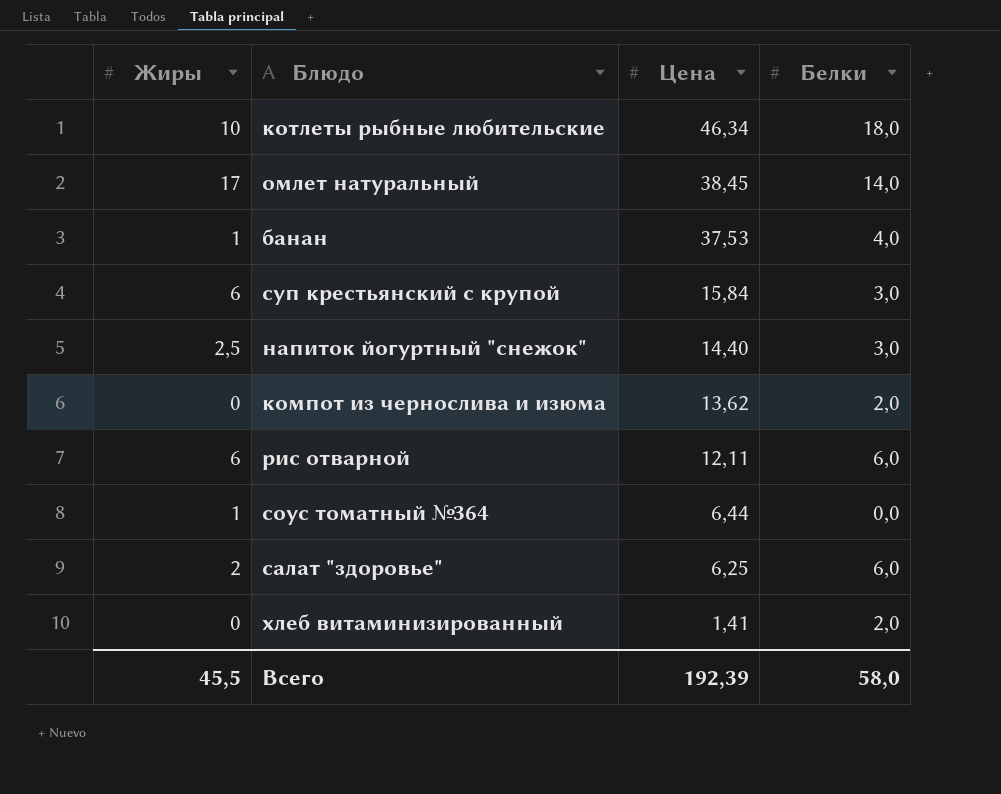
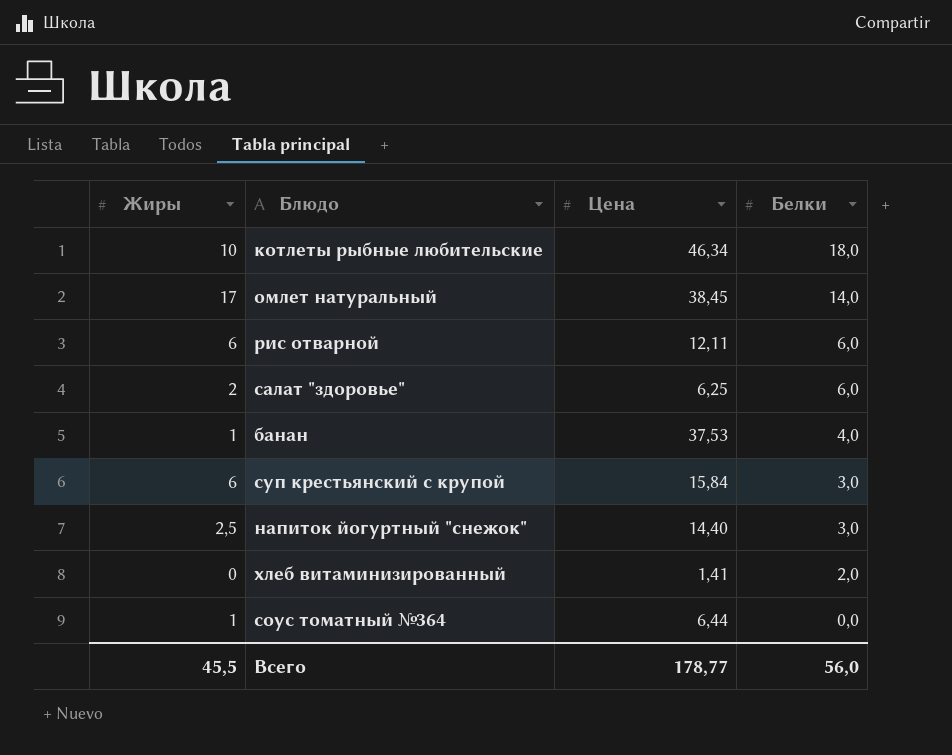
row order: Цена descending -> Белки descending
row компот из чернослива и изюма: 0 | 13,62 | 2,0 -> none
Всего | Цена: 192,39 -> 178,77
Всего | Белки: 58,0 -> 56,0

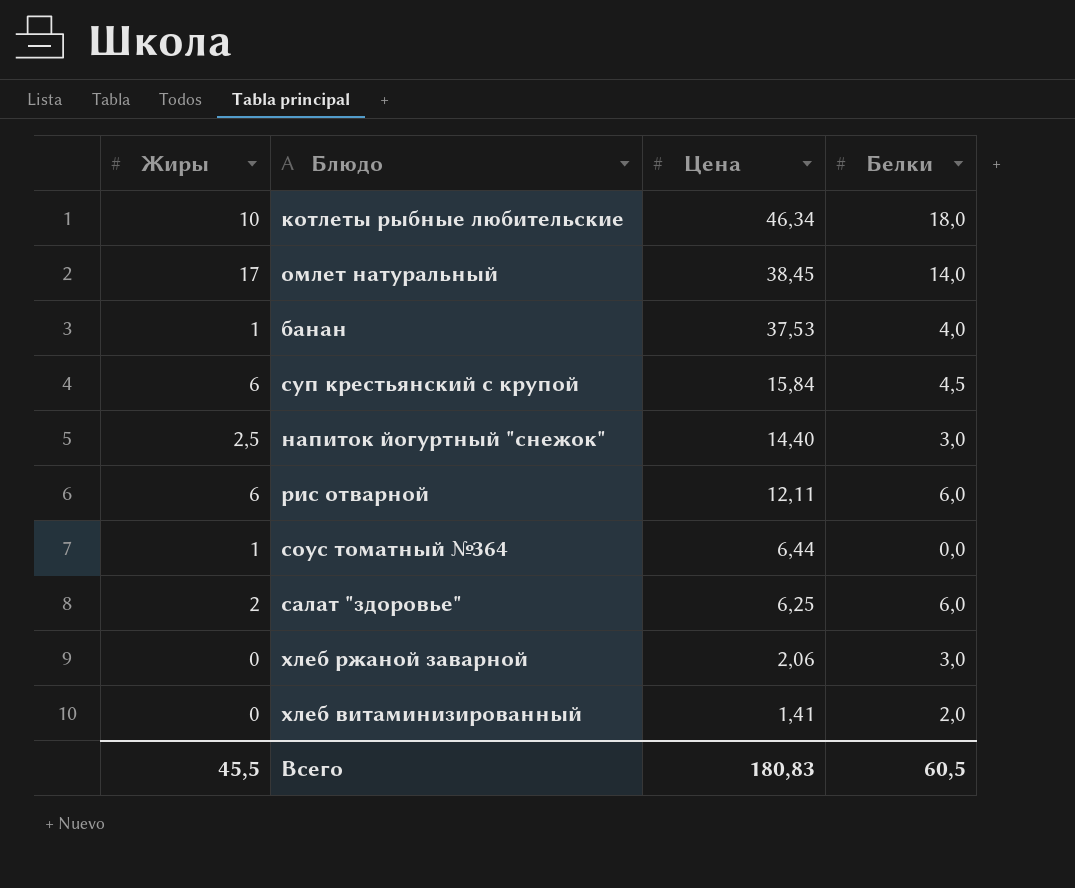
row order: Белки descending -> Цена descending
суп крестьянский с крупой | Белки: 3,0 -> 4,5
row хлеб ржаной заварной: none -> 0 | 2,06 | 3,0
Всего | Цена: 178,77 -> 180,83
Всего | Белки: 56,0 -> 60,5

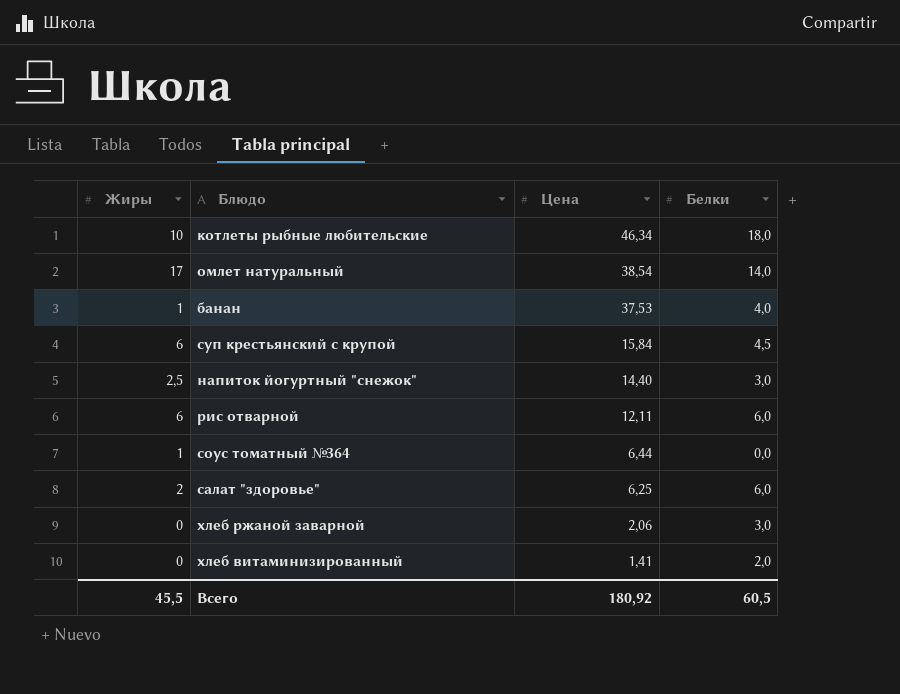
омлет натуральный | Цена: 38,45 -> 38,54
Всего | Цена: 180,83 -> 180,92

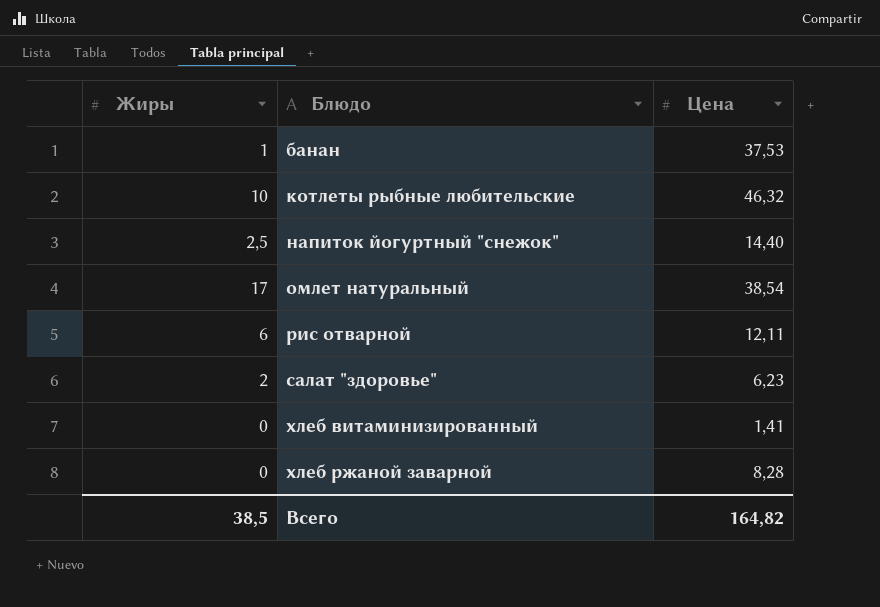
row order: Цена descending -> Блюдо ascending
column Белки | position: 4 -> none
row суп крестьянский с крупой: 6 | 15,84 | 4,5 -> none
row соус томатный №364: 1 | 6,44 | 0,0 -> none
котлеты рыбные любительские | Цена: 46,34 -> 46,32
салат "здоровье" | Цена: 6,25 -> 6,23
хлеб ржаной заварной | Цена: 2,06 -> 8,28
Всего | Жиры: 45,5 -> 38,5
Всего | Цена: 180,92 -> 164,82

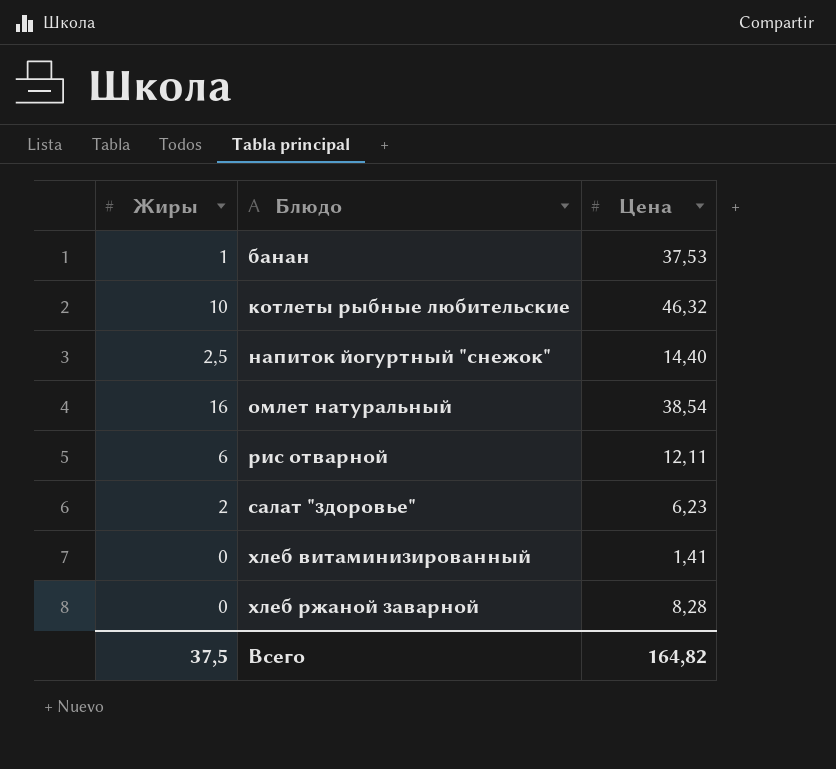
омлет натуральный | Жиры: 17 -> 16
Всего | Жиры: 38,5 -> 37,5

